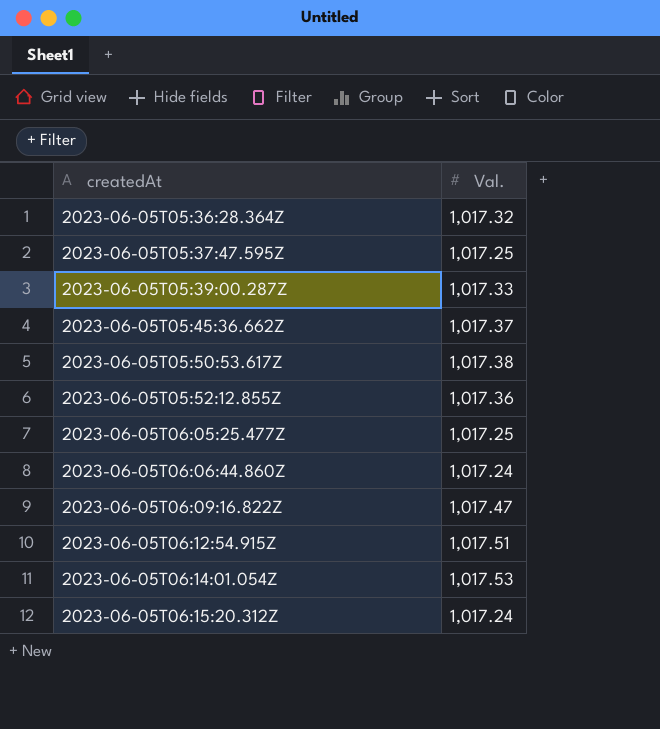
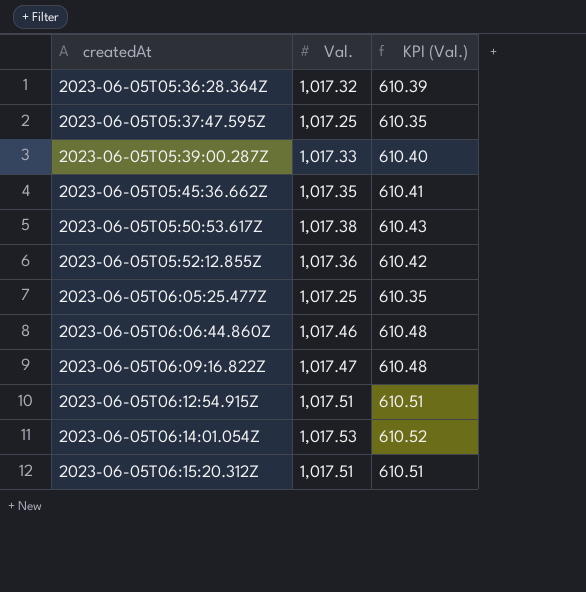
column KPI (Val.) | formula: none -> [Val.] * 0.6
2023-06-05T05:45:36.662Z | Val.: 1,017.37 -> 1,017.35
2023-06-05T06:06:44.860Z | Val.: 1,017.24 -> 1,017.46
2023-06-05T06:15:20.312Z | Val.: 1,017.24 -> 1,017.51

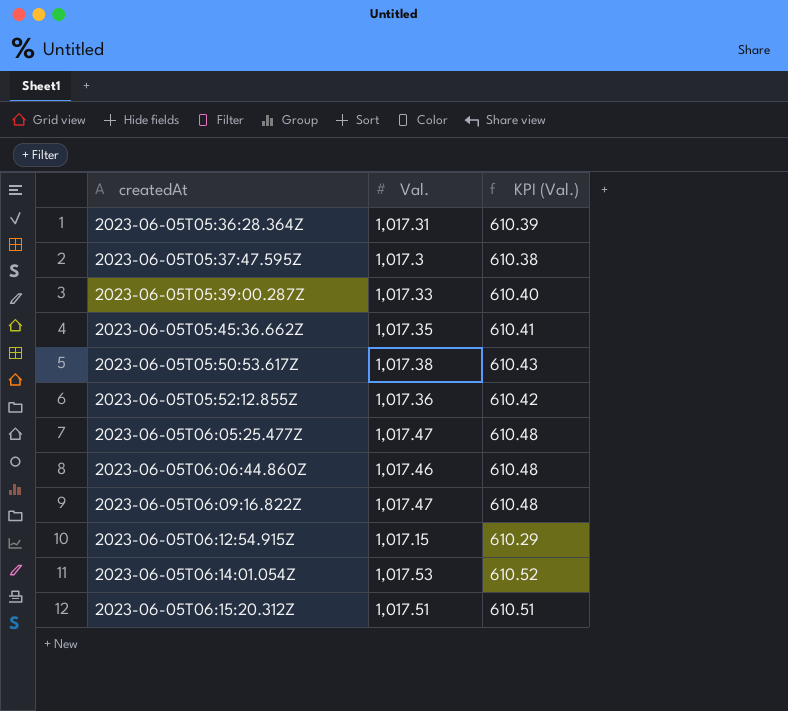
2023-06-05T05:36:28.364Z | Val.: 1,017.32 -> 1,017.31
2023-06-05T05:37:47.595Z | Val.: 1,017.25 -> 1,017.3
2023-06-05T05:37:47.595Z | KPI (Val.): 610.35 -> 610.38
2023-06-05T06:05:25.477Z | Val.: 1,017.25 -> 1,017.47
2023-06-05T06:05:25.477Z | KPI (Val.): 610.35 -> 610.48
2023-06-05T06:12:54.915Z | Val.: 1,017.51 -> 1,017.15
2023-06-05T06:12:54.915Z | KPI (Val.): 610.51 -> 610.29

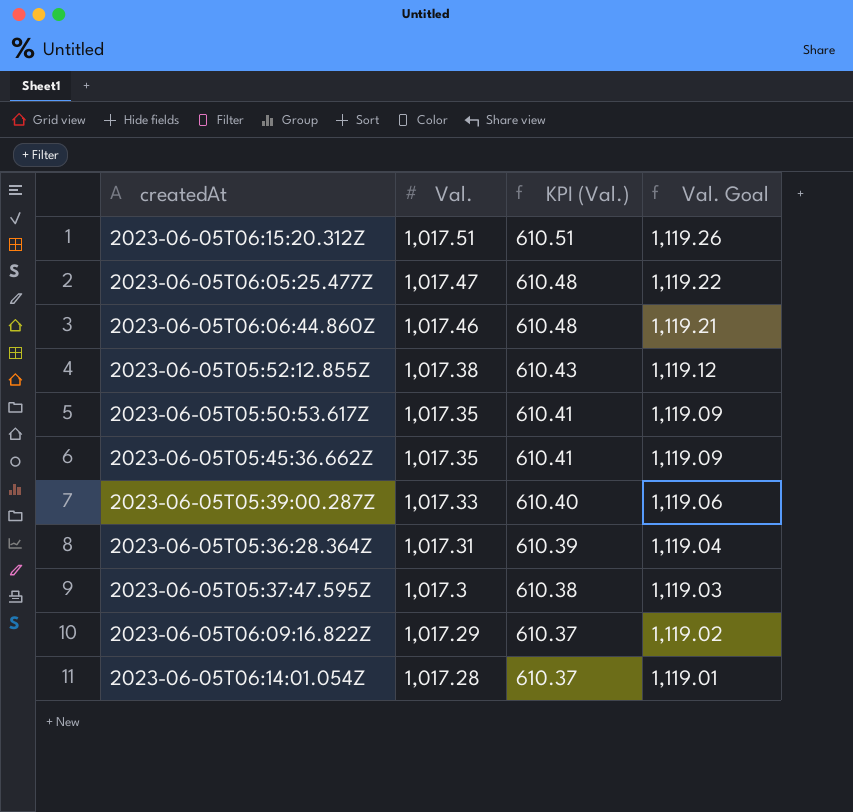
row order: createdAt ascending -> Val. descending
column Val. Goal | formula: none -> [Val.] * 1.1
row 2023-06-05T06:12:54.915Z: 1,017.15 | 610.29 -> none
2023-06-05T05:52:12.855Z | Val.: 1,017.36 -> 1,017.38
2023-06-05T05:52:12.855Z | KPI (Val.): 610.42 -> 610.43
2023-06-05T05:50:53.617Z | Val.: 1,017.38 -> 1,017.35
2023-06-05T05:50:53.617Z | KPI (Val.): 610.43 -> 610.41
2023-06-05T06:09:16.822Z | Val.: 1,017.47 -> 1,017.29
2023-06-05T06:09:16.822Z | KPI (Val.): 610.48 -> 610.37
2023-06-05T06:14:01.054Z | Val.: 1,017.53 -> 1,017.28
2023-06-05T06:14:01.054Z | KPI (Val.): 610.52 -> 610.37

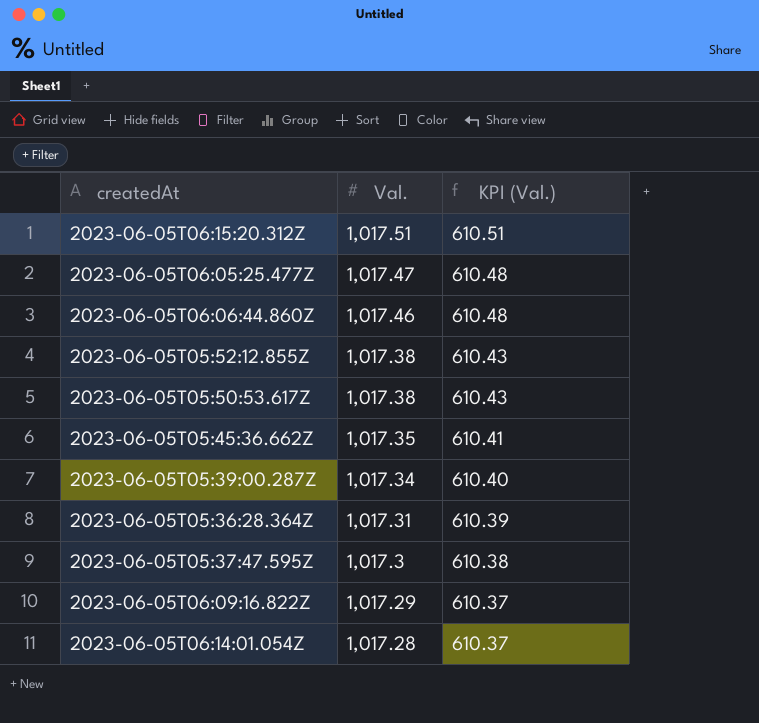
column Val. Goal | formula: [Val.] * 1.1 -> none
2023-06-05T05:50:53.617Z | Val.: 1,017.35 -> 1,017.38
2023-06-05T05:50:53.617Z | KPI (Val.): 610.41 -> 610.43
2023-06-05T05:39:00.287Z | Val.: 1,017.33 -> 1,017.34

